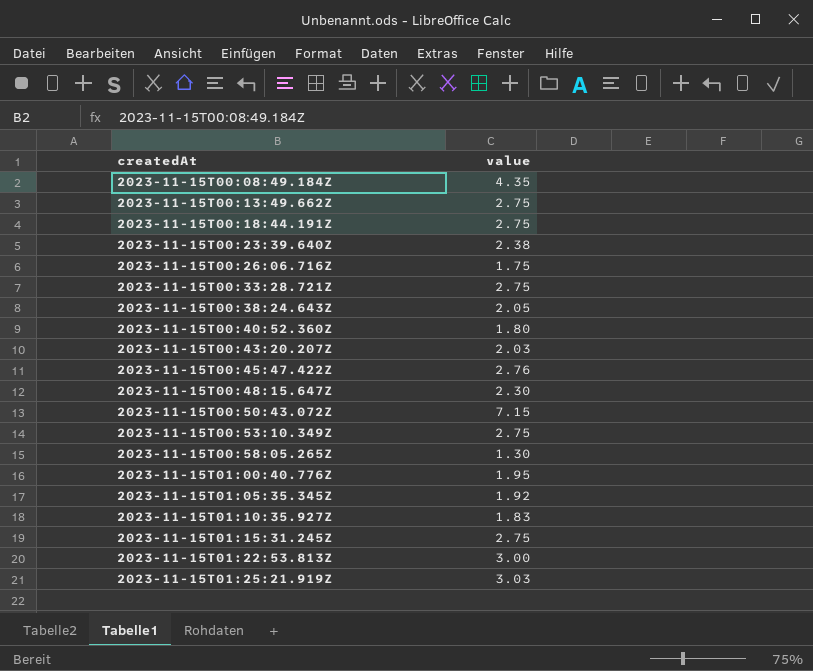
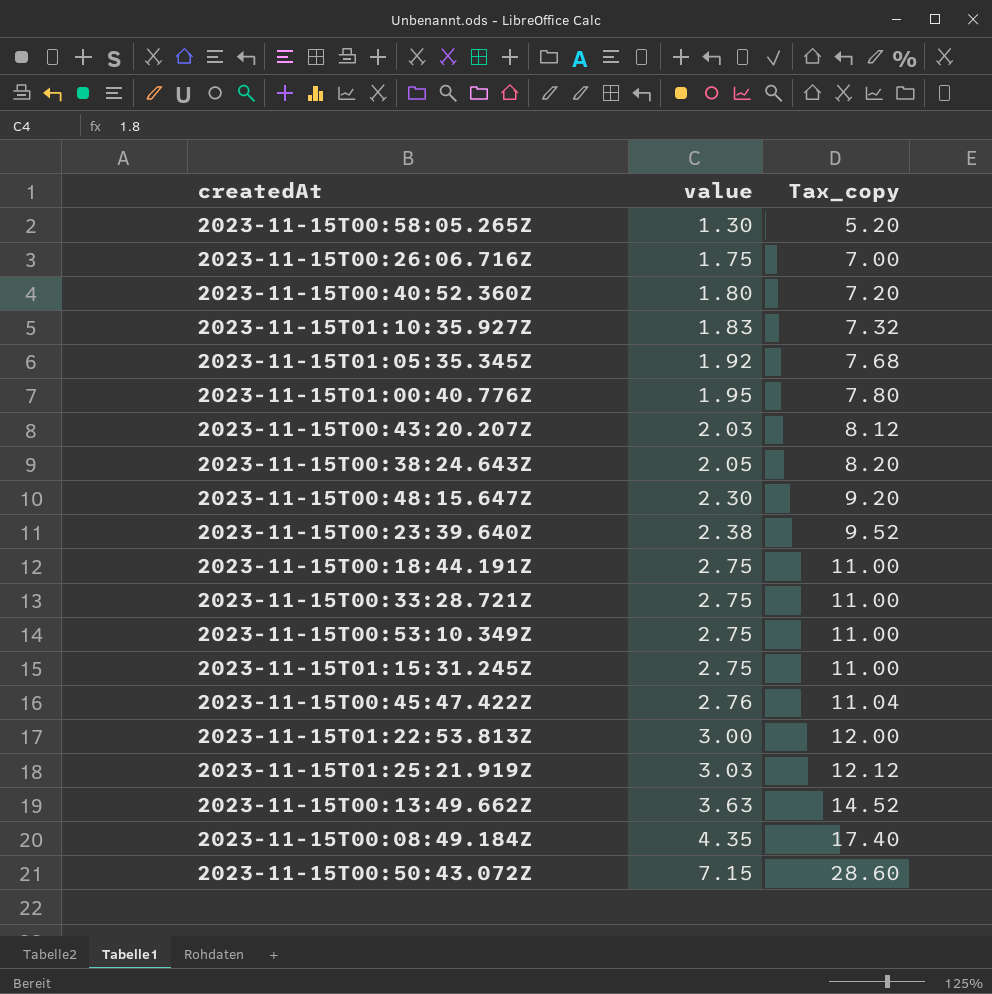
row order: createdAt ascending -> value ascending
column Tax_copy | formula: none -> [value] * 4
2023-11-15T00:13:49.662Z | value: 2.75 -> 3.63

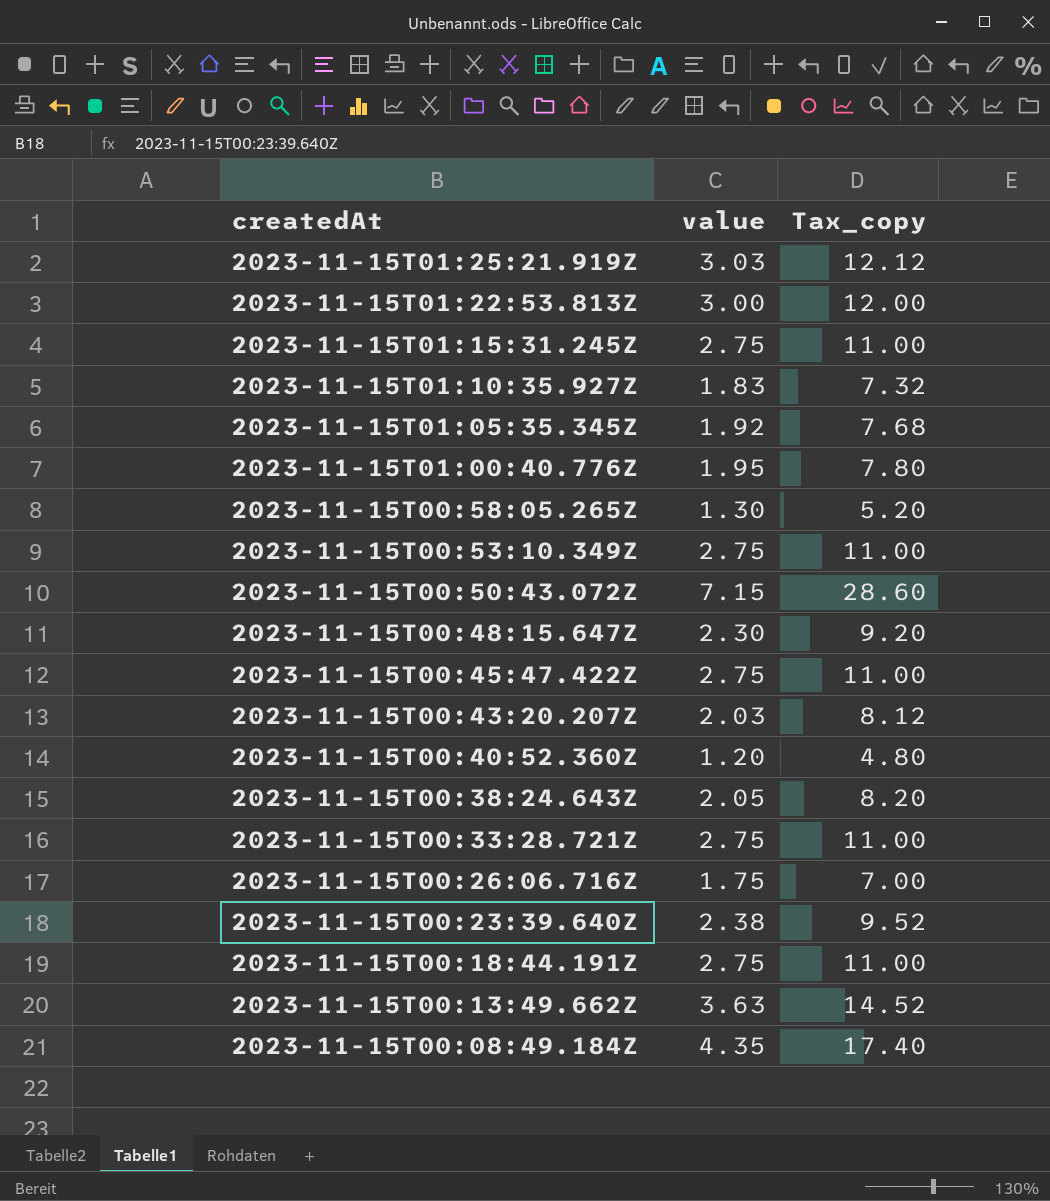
row order: value ascending -> createdAt descending
2023-11-15T00:45:47.422Z | value: 2.76 -> 2.75
2023-11-15T00:45:47.422Z | Tax_copy: 11.04 -> 11.00
2023-11-15T00:40:52.360Z | value: 1.80 -> 1.20
2023-11-15T00:40:52.360Z | Tax_copy: 7.20 -> 4.80

